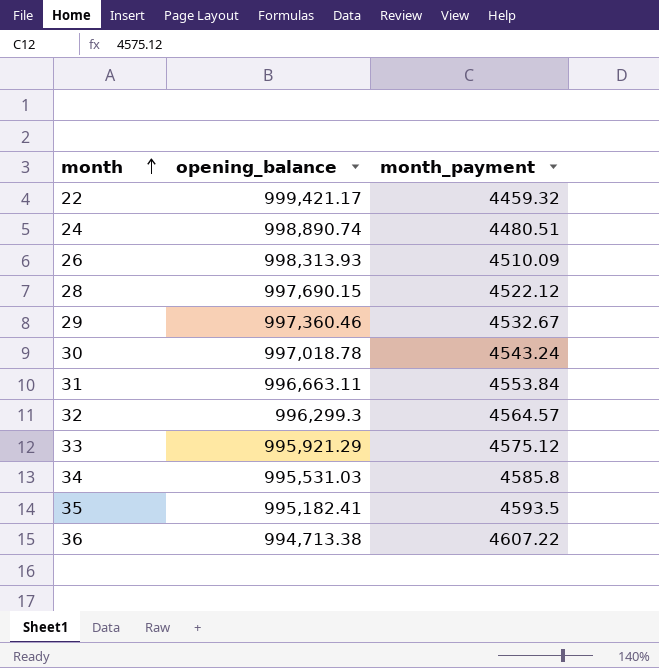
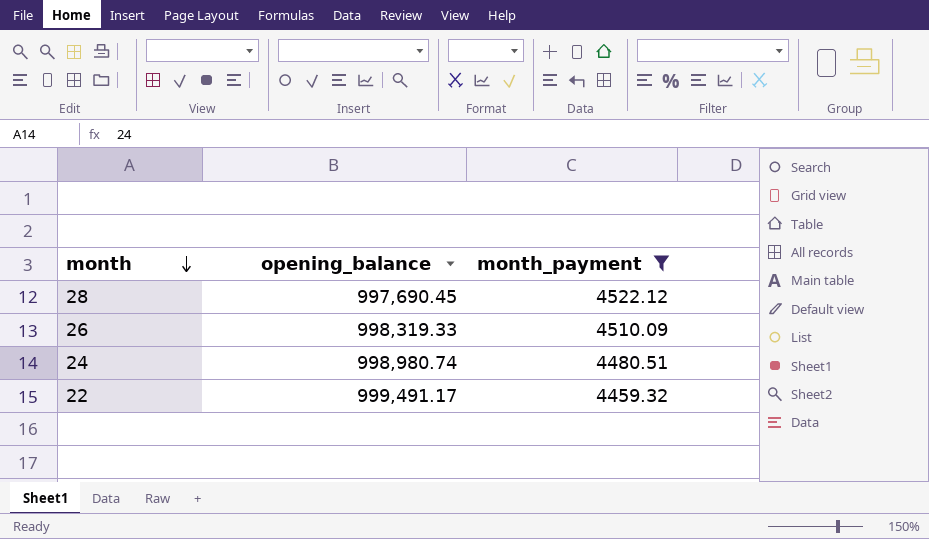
filter: none -> month_payment <= 4522.12
row order: month ascending -> month descending
28 | opening_balance: 997,690.15 -> 997,690.45
26 | opening_balance: 998,313.93 -> 998,319.33
24 | opening_balance: 998,890.74 -> 998,980.74
22 | opening_balance: 999,421.17 -> 999,491.17

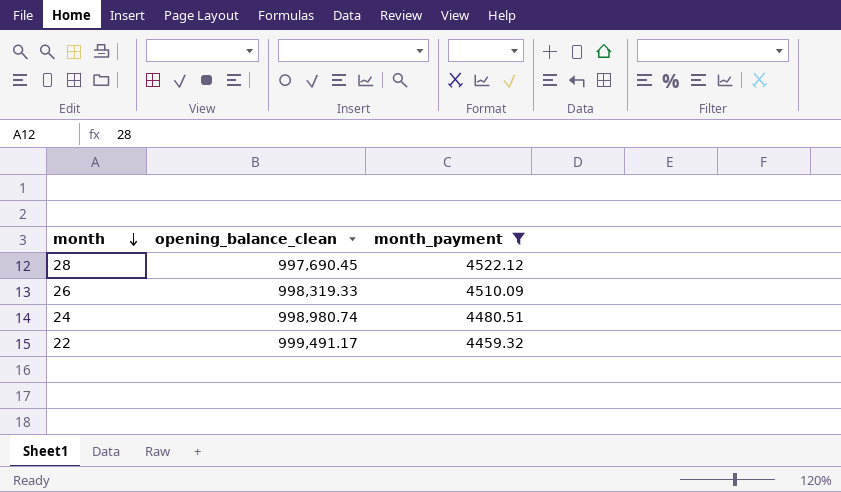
column name: opening_balance -> opening_balance_clean

